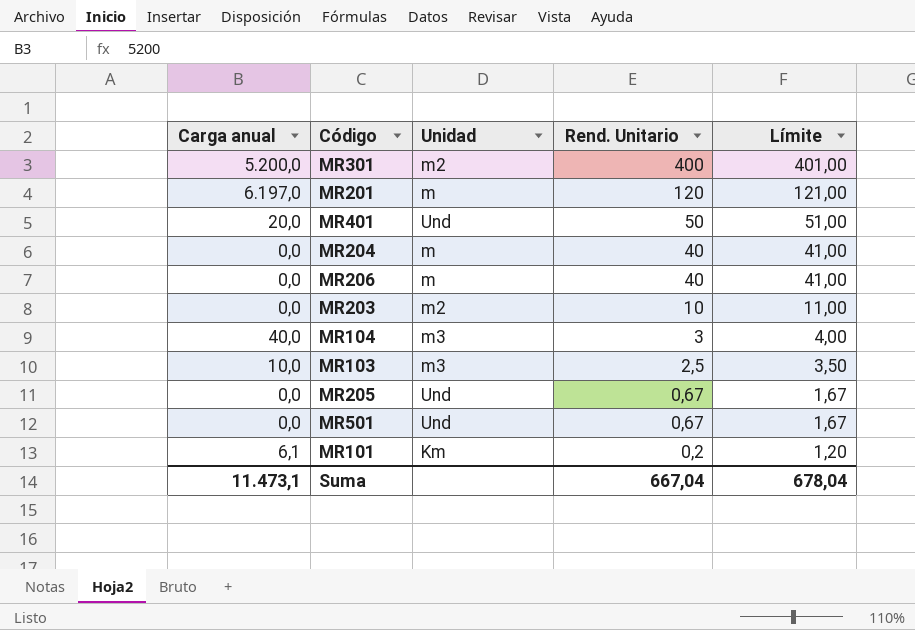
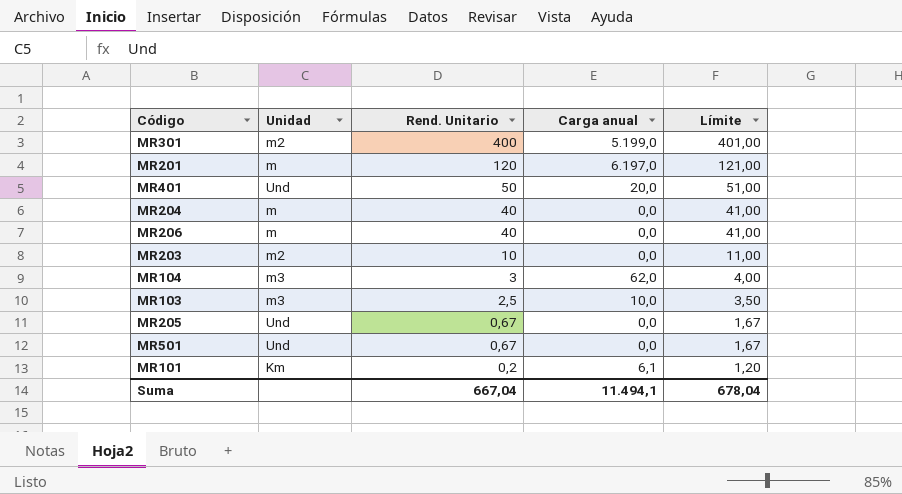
column Carga anual | position: 1 -> 4
MR301 | Carga anual: 5.200,0 -> 5.199,0
MR104 | Carga anual: 40,0 -> 62,0
Suma | Carga anual: 11.473,1 -> 11.494,1

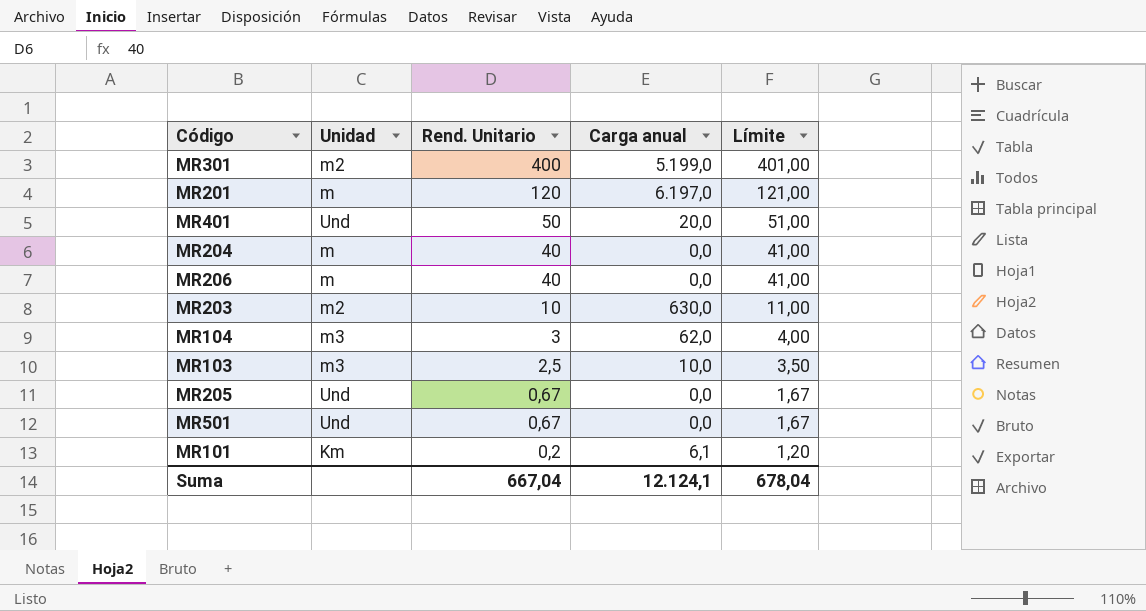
MR203 | Carga anual: 0,0 -> 630,0
Suma | Carga anual: 11.494,1 -> 12.124,1

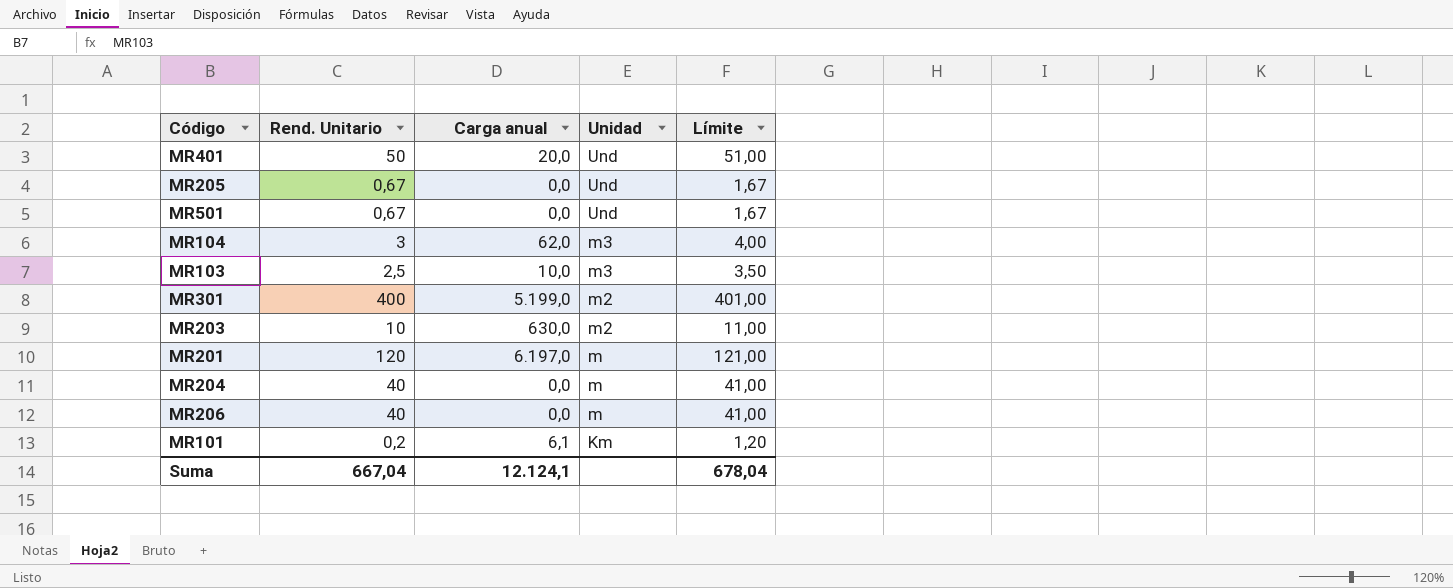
row order: Rend. Unitario descending -> Unidad descending
column Unidad | position: 2 -> 4

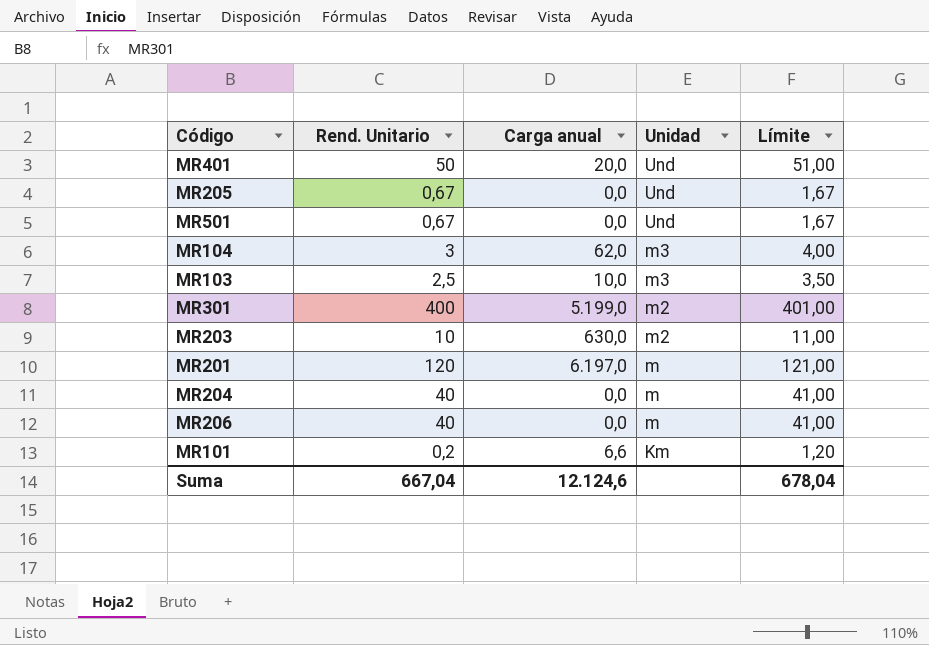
MR101 | Carga anual: 6,1 -> 6,6
Suma | Carga anual: 12.124,1 -> 12.124,6

